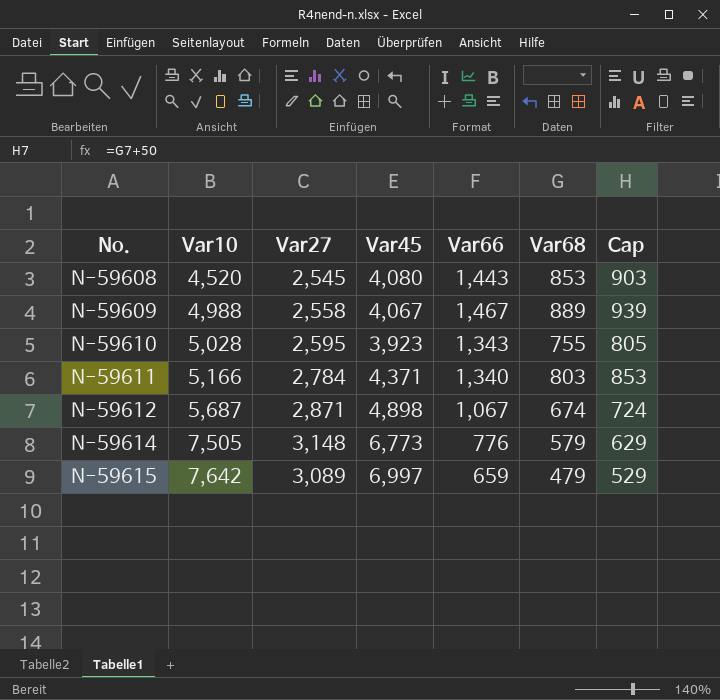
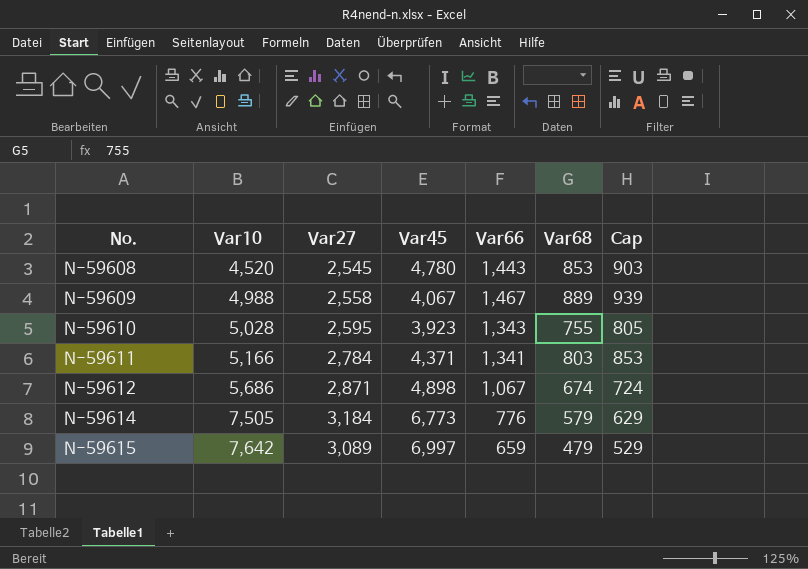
N-59608 | Var45: 4,080 -> 4,780
N-59611 | Var66: 1,340 -> 1,341
N-59612 | Var10: 5,687 -> 5,686
N-59614 | Var27: 3,148 -> 3,184

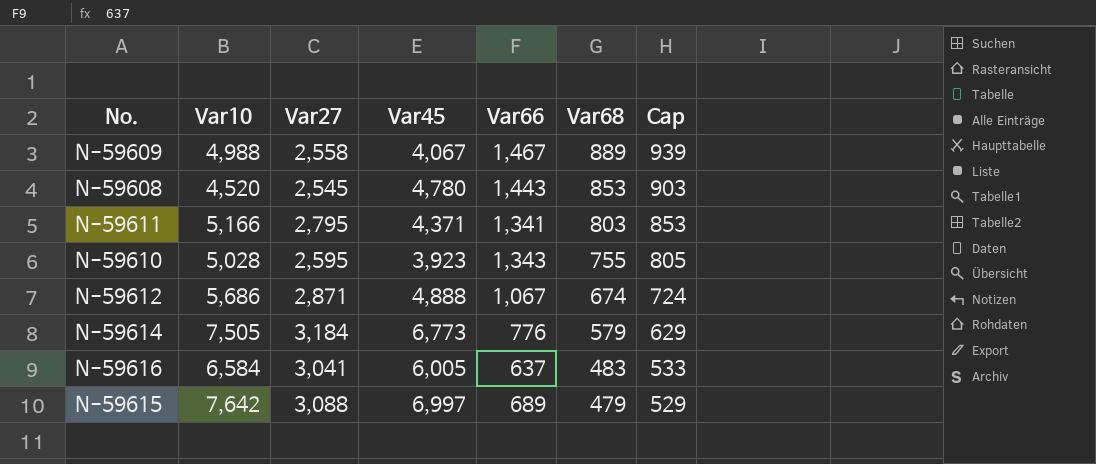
row order: No. ascending -> Var68 descending
N-59611 | Var27: 2,784 -> 2,795
N-59612 | Var45: 4,898 -> 4,888
row N-59616: none -> 6,584 | 3,041 | 6,005 | 637 | 483 | 533
N-59615 | Var27: 3,089 -> 3,088
N-59615 | Var66: 659 -> 689

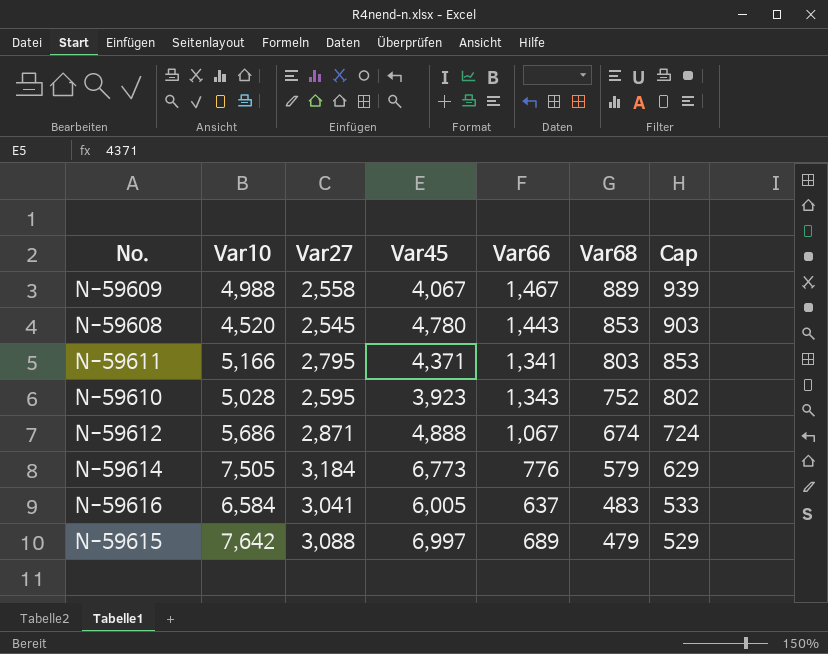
N-59610 | Var68: 755 -> 752
N-59610 | Cap: 805 -> 802

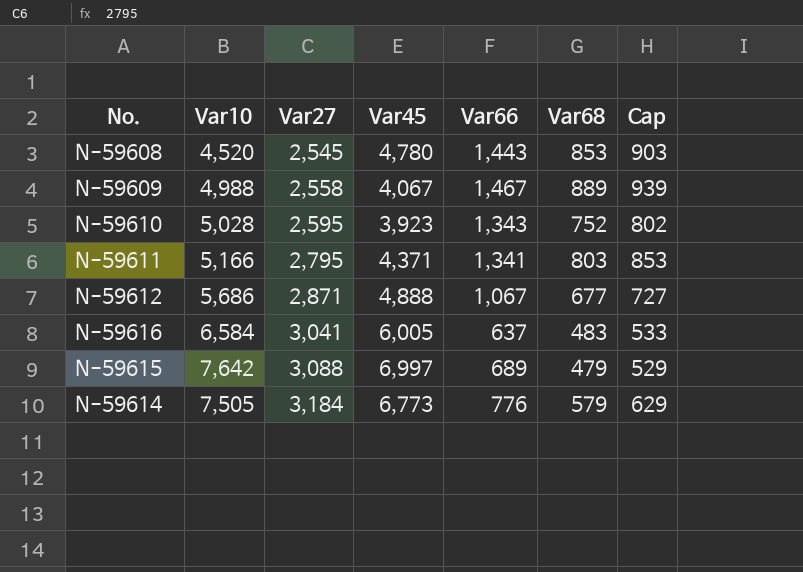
row order: Var68 descending -> Var27 ascending
N-59612 | Var68: 674 -> 677
N-59612 | Cap: 724 -> 727

